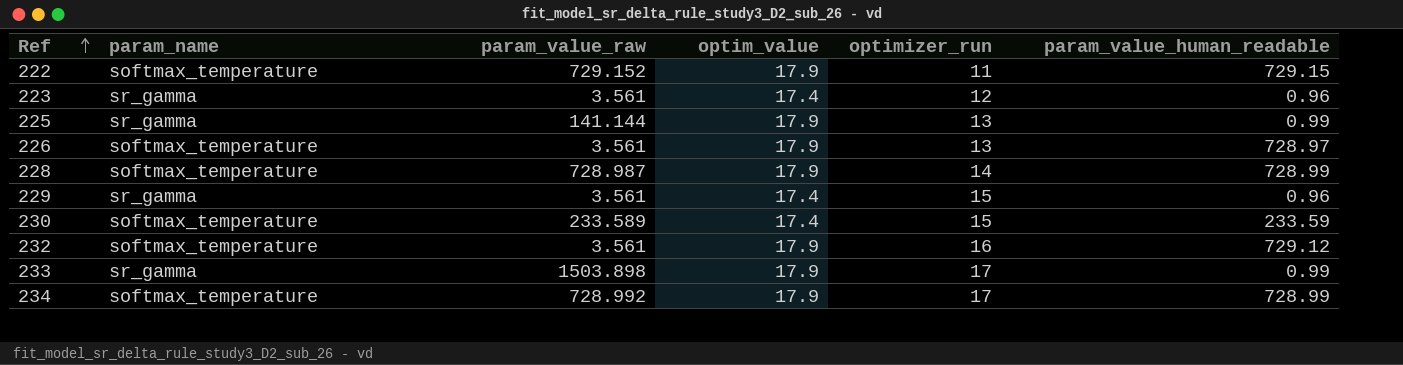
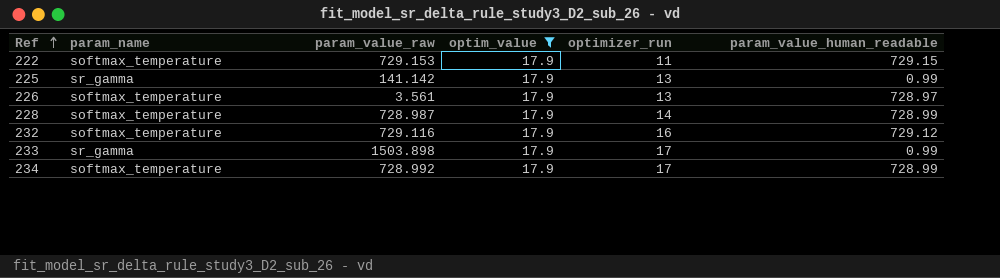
filter: none -> optim_value = 17.9
222 | param_value_raw: 729.152 -> 729.153
225 | param_value_raw: 141.144 -> 141.142
232 | param_value_raw: 3.561 -> 729.116

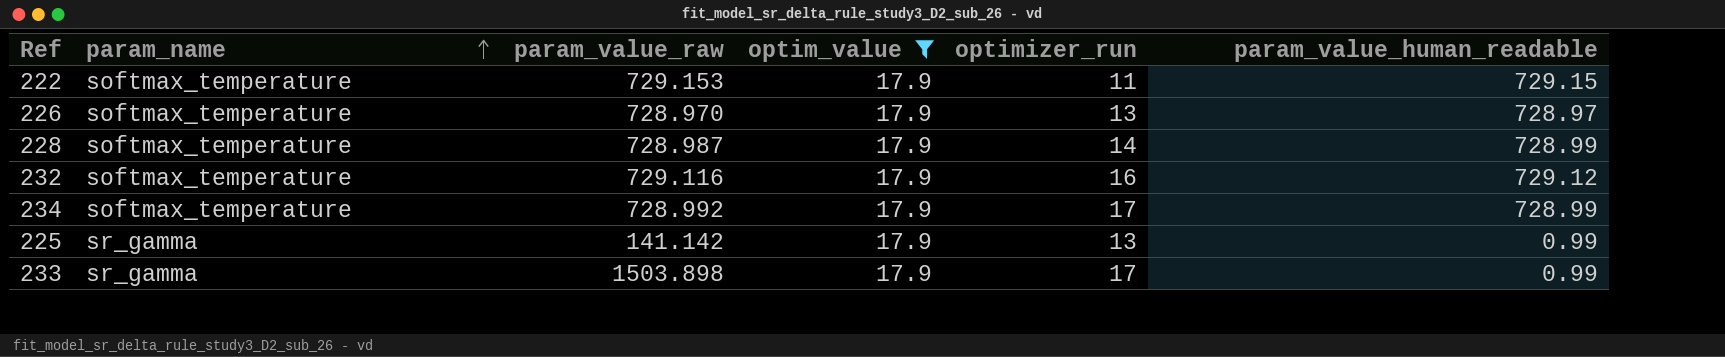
row order: Ref ascending -> param_name ascending
226 | param_value_raw: 3.561 -> 728.970

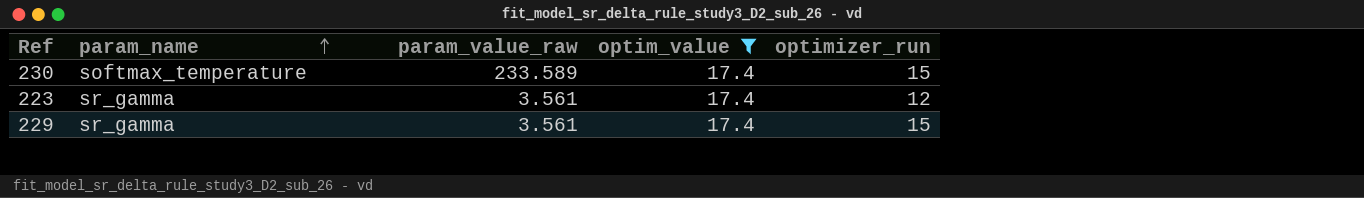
filter: optim_value = 17.9 -> optim_value = 17.4
column param_value_human_readable | position: 6 -> none

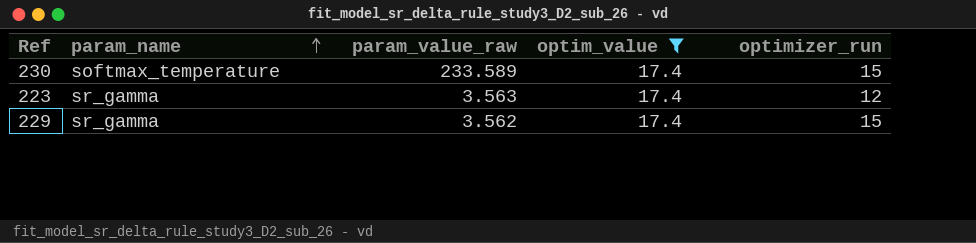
223 | param_value_raw: 3.561 -> 3.563
229 | param_value_raw: 3.561 -> 3.562

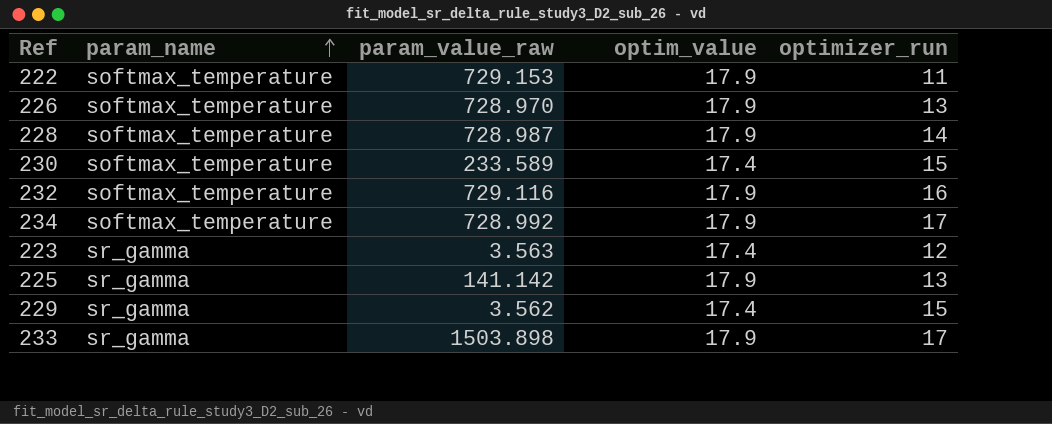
filter: optim_value = 17.4 -> none

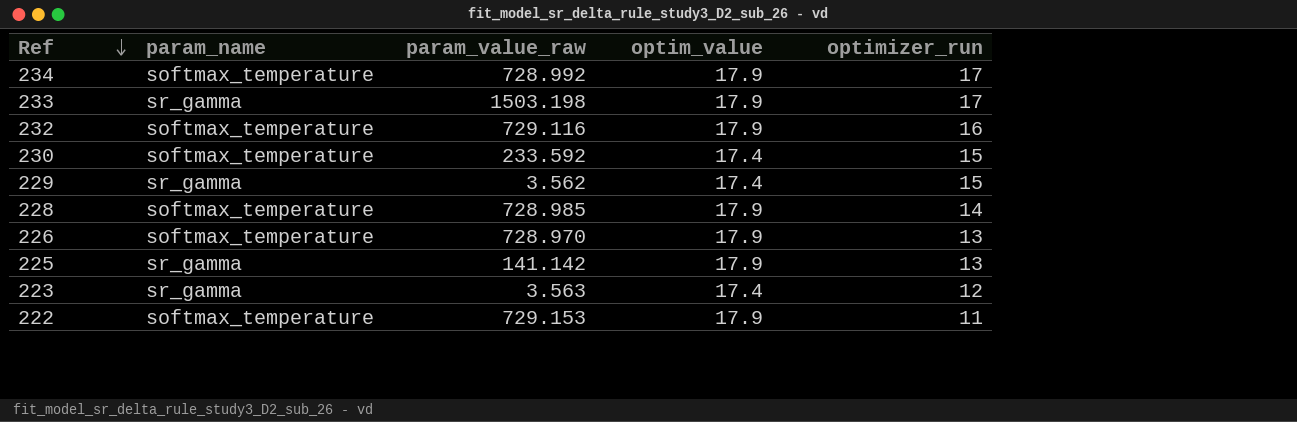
row order: param_name ascending -> Ref descending
233 | param_value_raw: 1503.898 -> 1503.198
230 | param_value_raw: 233.589 -> 233.592
228 | param_value_raw: 728.987 -> 728.985

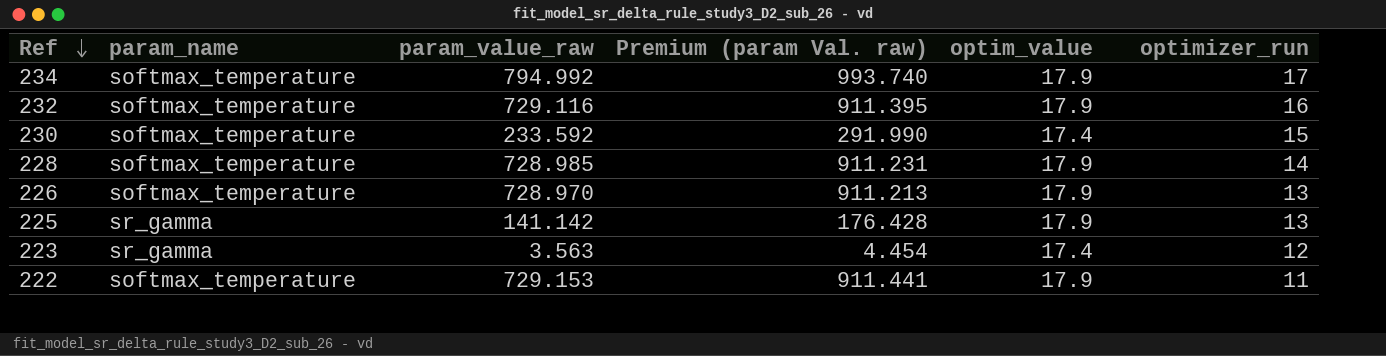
column Premium (param Val. raw) | formula: none -> [param_value_raw] * 1.25
row 233: sr_gamma | 1503.198 | 17.9 | 17 -> none
row 229: sr_gamma | 3.562 | 17.4 | 15 -> none
234 | param_value_raw: 728.992 -> 794.992

